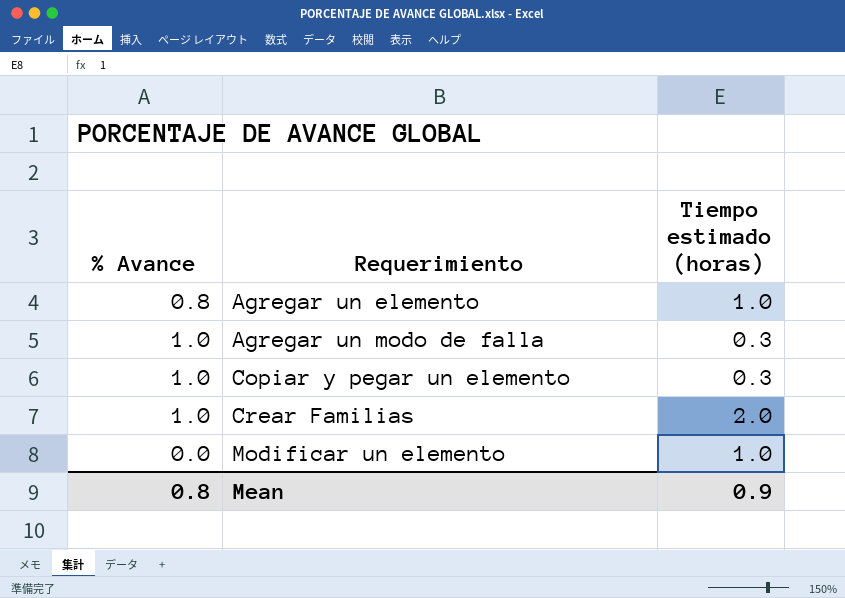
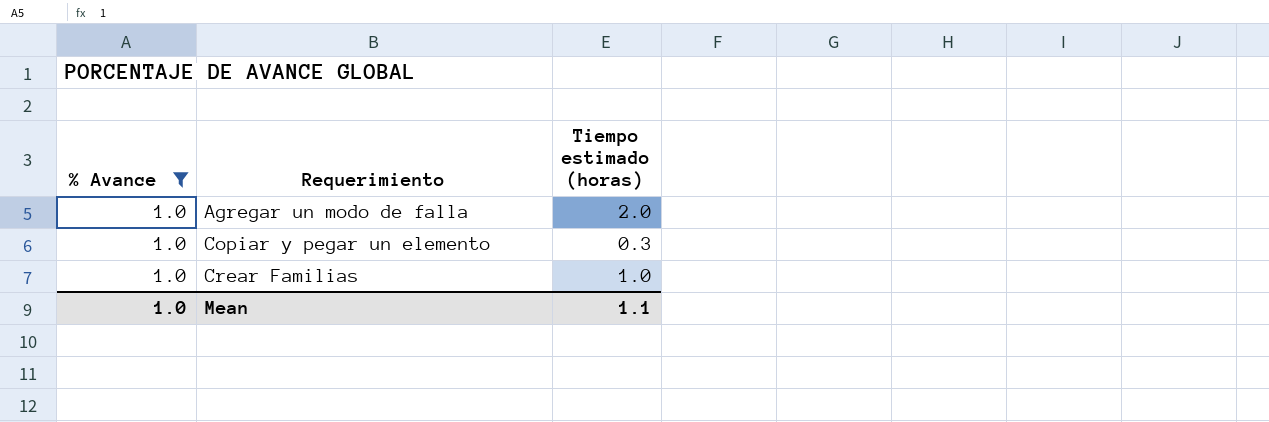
filter: none -> % Avance = 1.0
Agregar un modo de falla | Tiempo estimado (horas): 0.3 -> 2.0
Crear Familias | Tiempo estimado (horas): 2.0 -> 1.0
Mean | % Avance: 0.8 -> 1.0
Mean | Tiempo estimado (horas): 0.9 -> 1.1

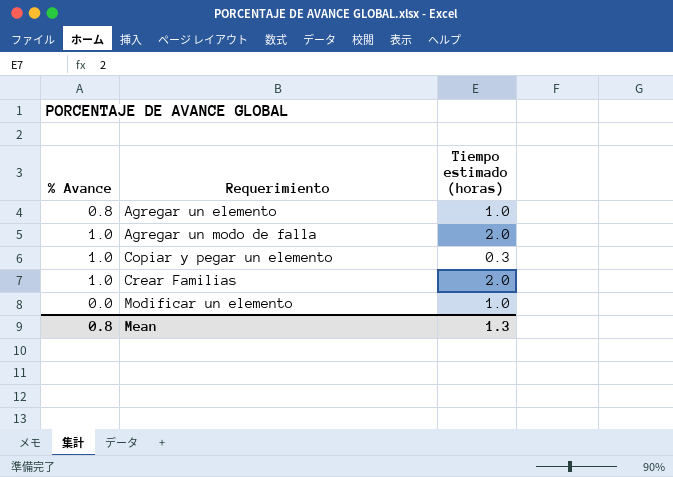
filter: % Avance = 1.0 -> none
Crear Familias | Tiempo estimado (horas): 1.0 -> 2.0
Mean | % Avance: 1.0 -> 0.8
Mean | Tiempo estimado (horas): 1.1 -> 1.3

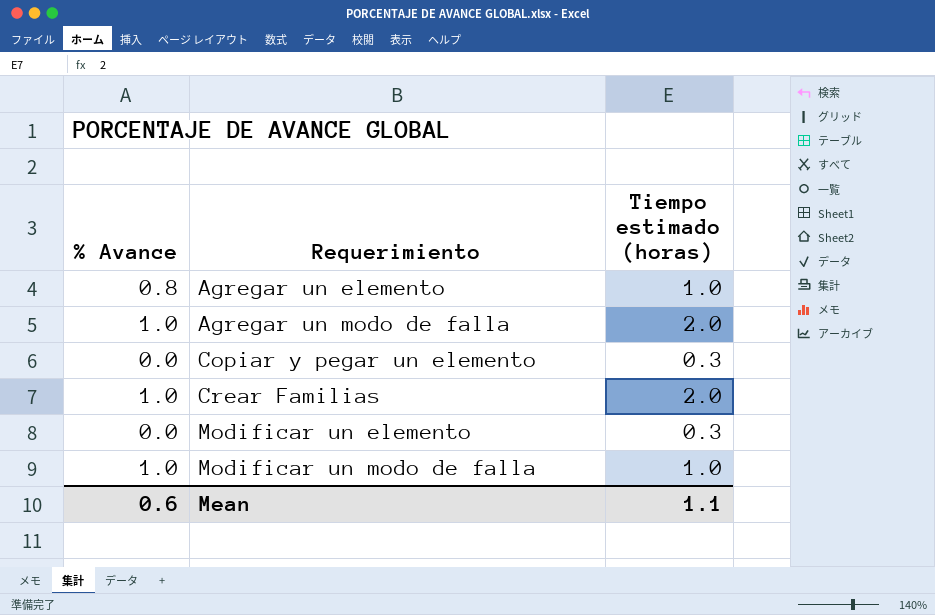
Copiar y pegar un elemento | % Avance: 1.0 -> 0.0
Modificar un elemento | Tiempo estimado (horas): 1.0 -> 0.3
row Modificar un modo de falla: none -> 1.0 | 1.0
Mean | % Avance: 0.8 -> 0.6
Mean | Tiempo estimado (horas): 1.3 -> 1.1

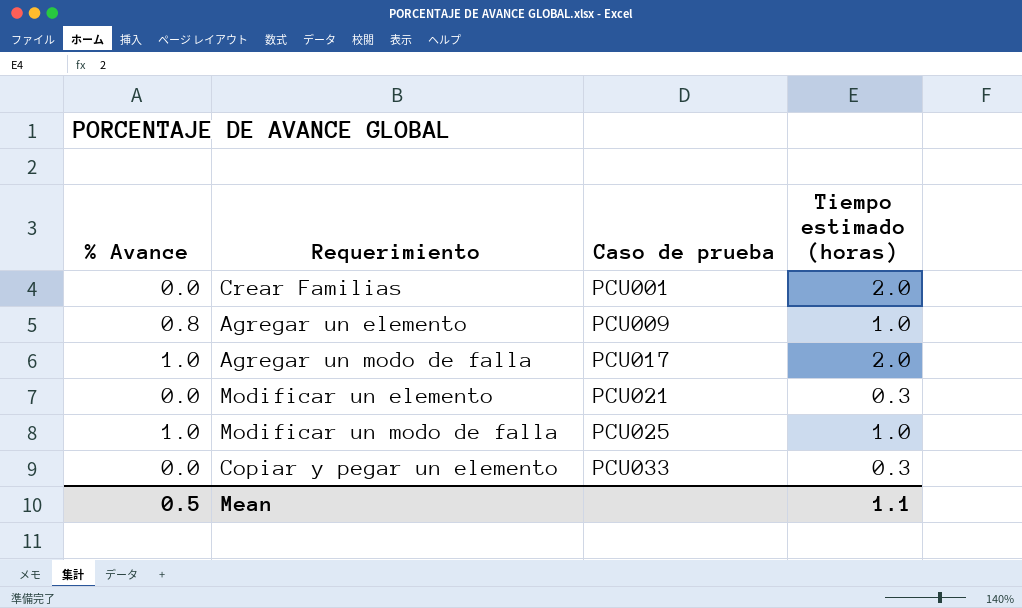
row order: Requerimiento ascending -> Caso de prueba ascending
column Caso de prueba | position: none -> 3
Crear Familias | % Avance: 1.0 -> 0.0
Mean | % Avance: 0.6 -> 0.5

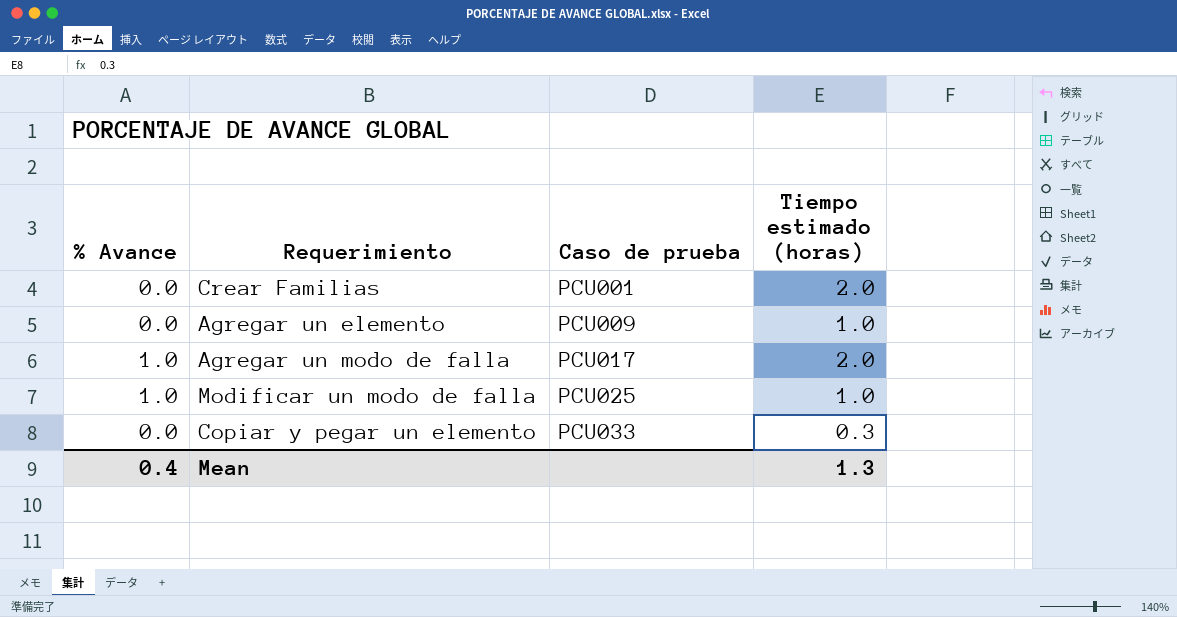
row Modificar un elemento: 0.0 | PCU021 | 0.3 -> none
Agregar un elemento | % Avance: 0.8 -> 0.0
Mean | % Avance: 0.5 -> 0.4
Mean | Tiempo estimado (horas): 1.1 -> 1.3

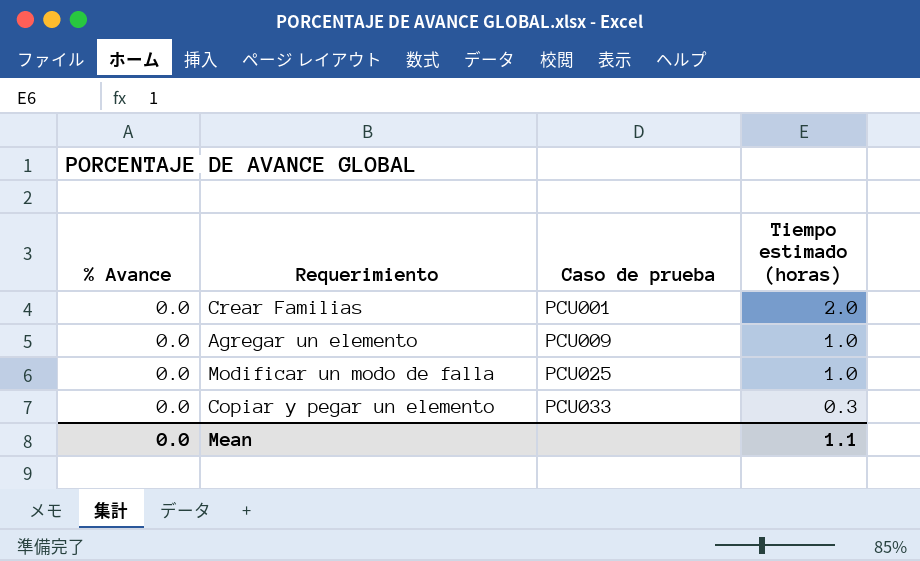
row Agregar un modo de falla: 1.0 | PCU017 | 2.0 -> none
Modificar un modo de falla | % Avance: 1.0 -> 0.0
Mean | % Avance: 0.4 -> 0.0
Mean | Tiempo estimado (horas): 1.3 -> 1.1

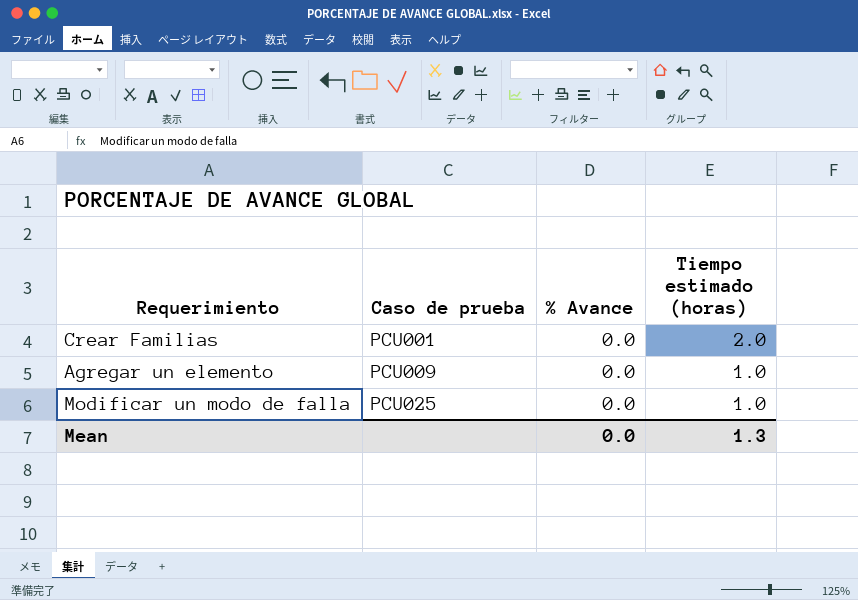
column % Avance | position: 1 -> 3
row Copiar y pegar un elemento: 0.0 | PCU033 | 0.3 -> none
Mean | Tiempo estimado (horas): 1.1 -> 1.3

